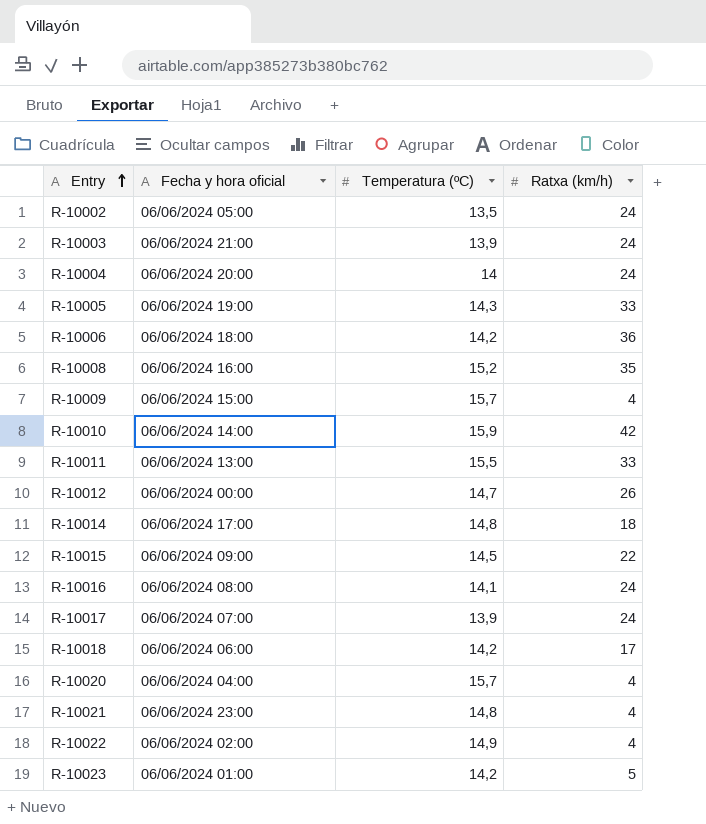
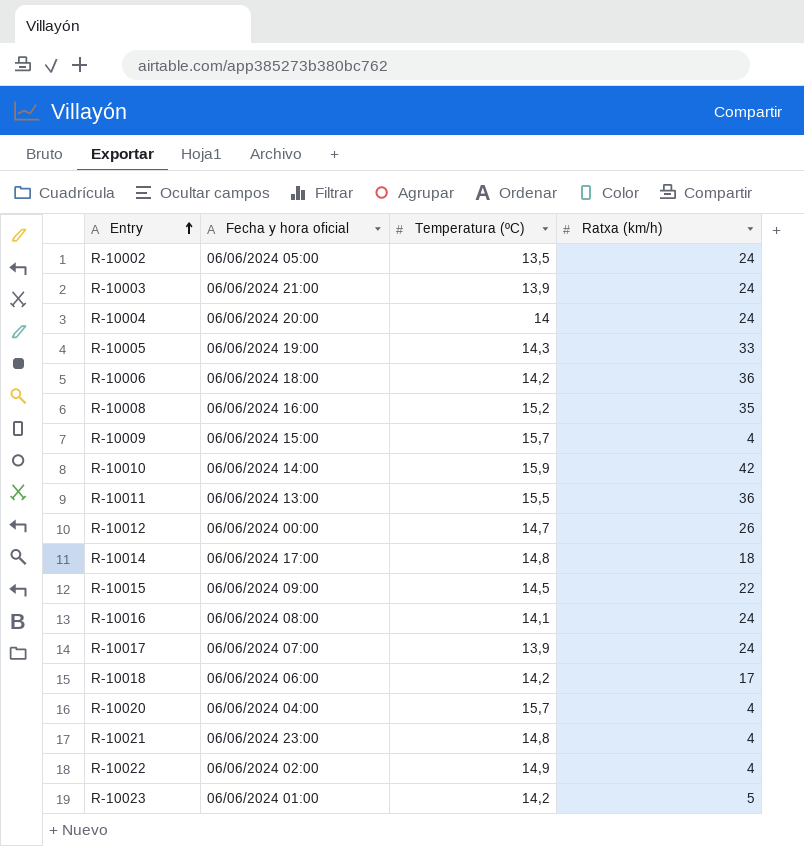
R-10011 | Ratxa (km/h): 33 -> 36

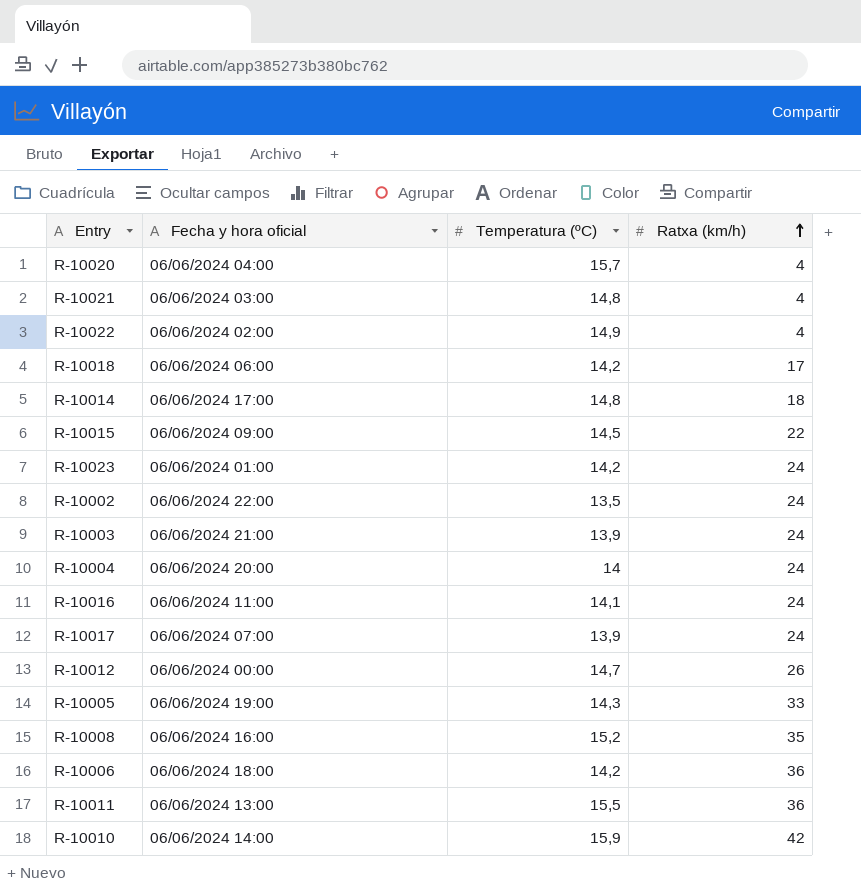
row order: Entry ascending -> Ratxa (km/h) ascending
row R-10009: 06/06/2024 15:00 | 15,7 | 4 -> none
R-10021 | Fecha y hora oficial: 06/06/2024 23:00 -> 06/06/2024 03:00
R-10023 | Ratxa (km/h): 5 -> 24
R-10002 | Fecha y hora oficial: 06/06/2024 05:00 -> 06/06/2024 22:00
R-10016 | Fecha y hora oficial: 06/06/2024 08:00 -> 06/06/2024 11:00

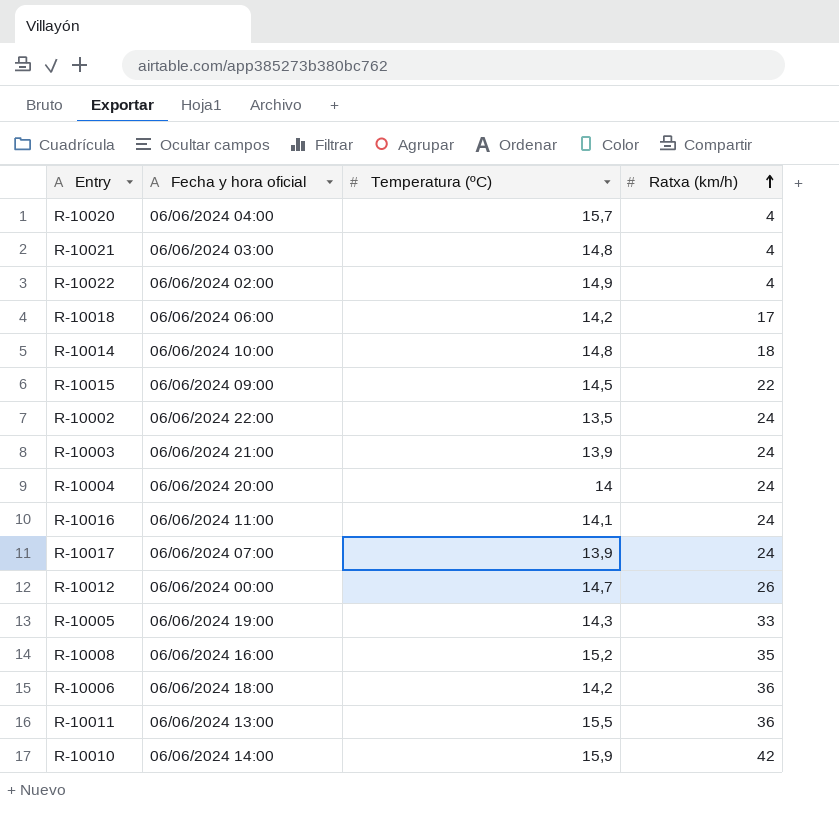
row R-10023: 06/06/2024 01:00 | 14,2 | 24 -> none
R-10014 | Fecha y hora oficial: 06/06/2024 17:00 -> 06/06/2024 10:00

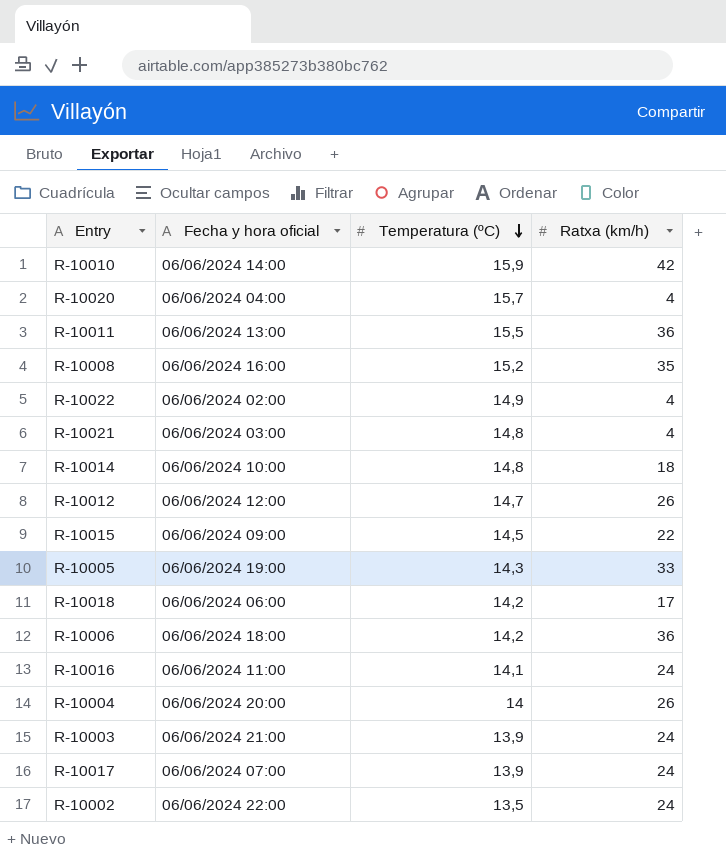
row order: Ratxa (km/h) ascending -> Temperatura (ºC) descending
R-10012 | Fecha y hora oficial: 06/06/2024 00:00 -> 06/06/2024 12:00
R-10004 | Ratxa (km/h): 24 -> 26

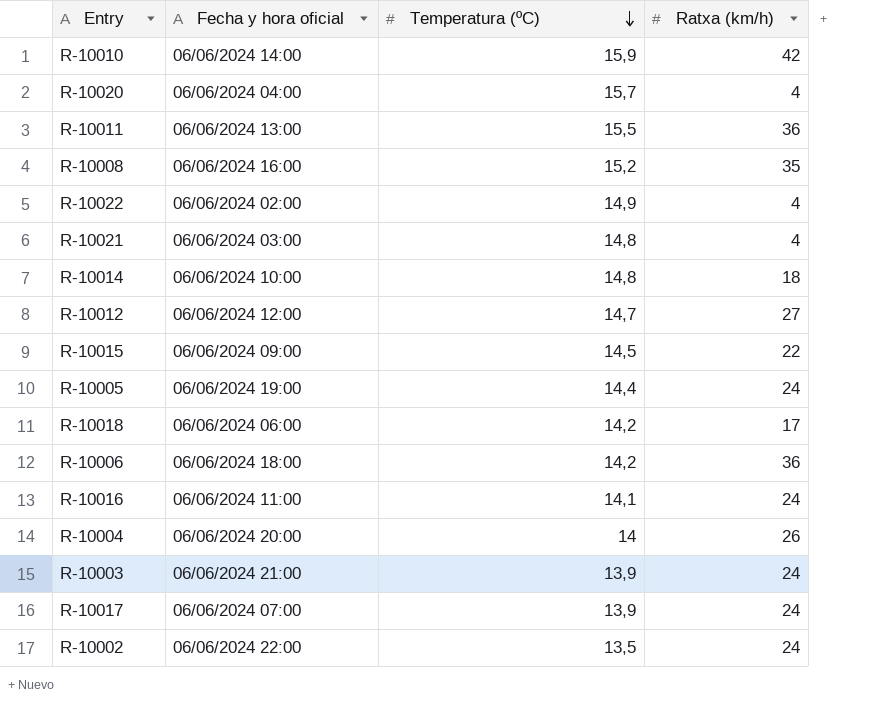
R-10012 | Ratxa (km/h): 26 -> 27
R-10005 | Temperatura (ºC): 14,3 -> 14,4
R-10005 | Ratxa (km/h): 33 -> 24

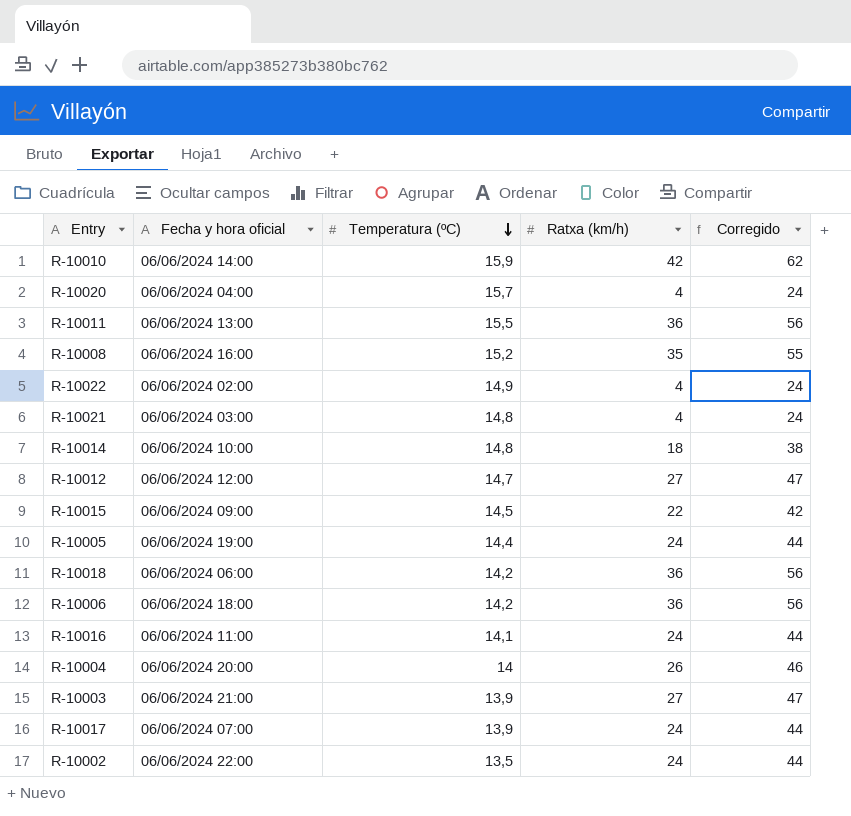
column Corregido | formula: none -> [Ratxa (km/h)] + 20
R-10018 | Ratxa (km/h): 17 -> 36
R-10003 | Ratxa (km/h): 24 -> 27

